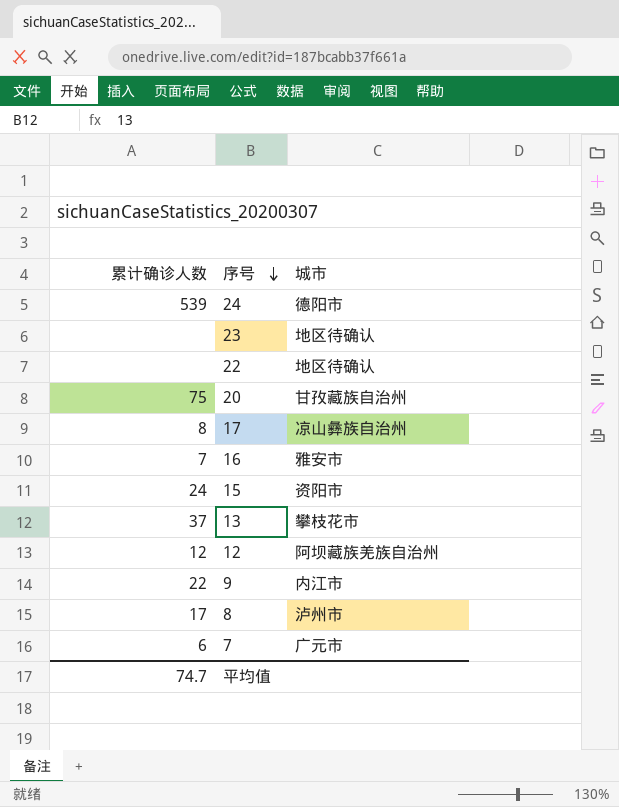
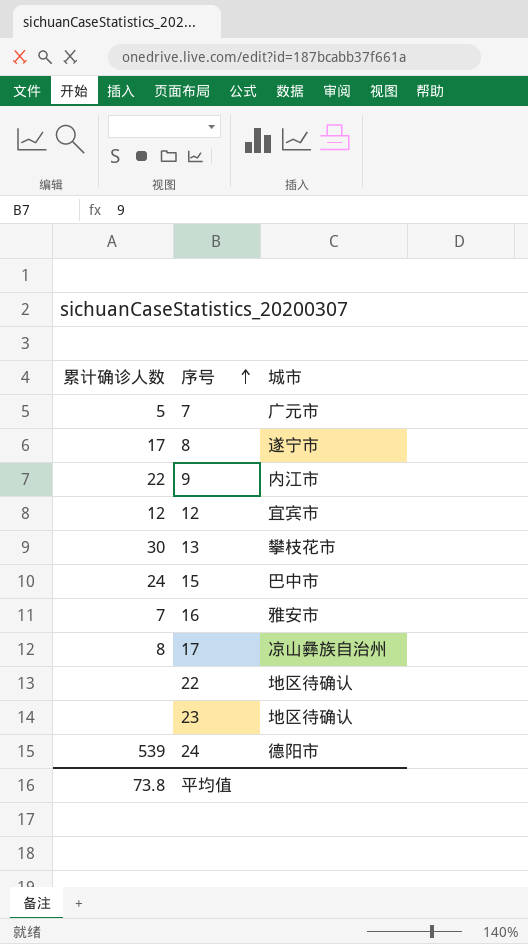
row order: 序号 descending -> 序号 ascending
row 20: 75 | 甘孜藏族自治州 -> none
7 | 累计确诊人数: 6 -> 5
8 | 城市: 泸州市 -> 遂宁市
12 | 城市: 阿坝藏族羌族自治州 -> 宜宾市
13 | 累计确诊人数: 37 -> 30
15 | 城市: 资阳市 -> 巴中市
平均值 | 累计确诊人数: 74.7 -> 73.8

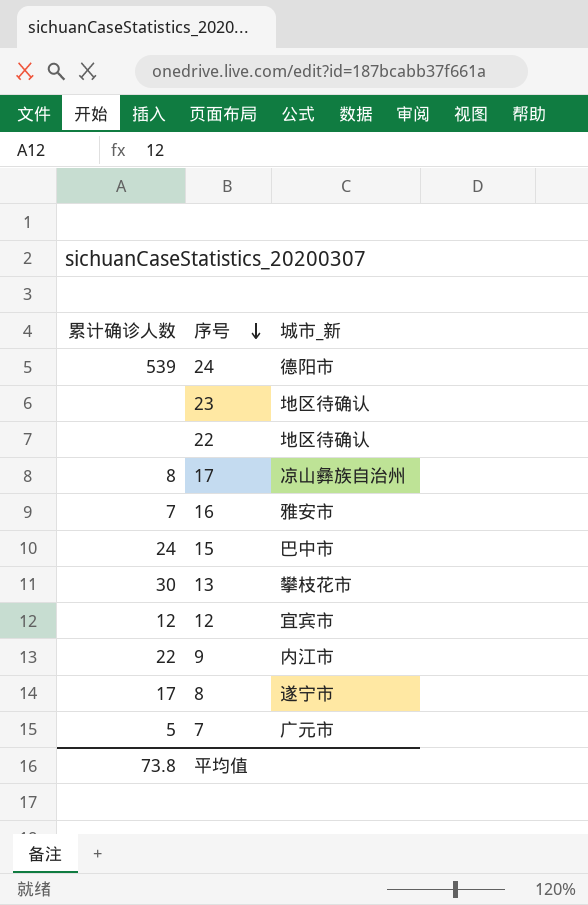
row order: 序号 ascending -> 序号 descending
column name: 城市 -> 城市_新

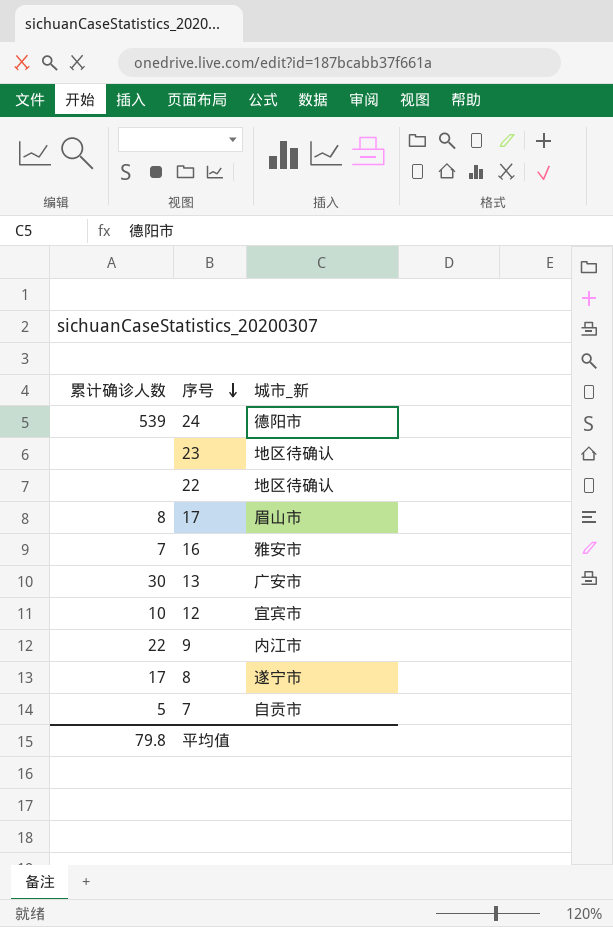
row 15: 24 | 巴中市 -> none
17 | 城市_新: 凉山彝族自治州 -> 眉山市
13 | 城市_新: 攀枝花市 -> 广安市
12 | 累计确诊人数: 12 -> 10
7 | 城市_新: 广元市 -> 自贡市
平均值 | 累计确诊人数: 73.8 -> 79.8

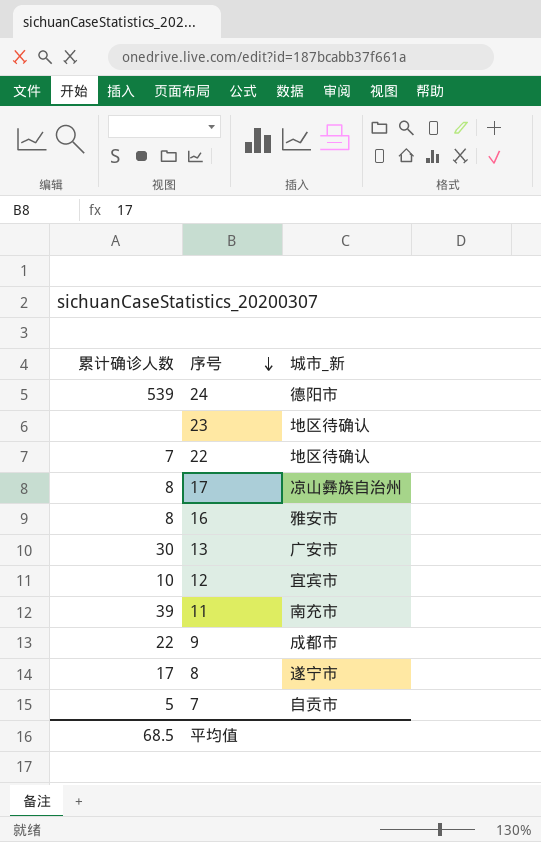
22 | 累计确诊人数: none -> 7
17 | 城市_新: 眉山市 -> 凉山彝族自治州
16 | 累计确诊人数: 7 -> 8
row 11: none -> 39 | 南充市
9 | 城市_新: 内江市 -> 成都市
平均值 | 累计确诊人数: 79.8 -> 68.5

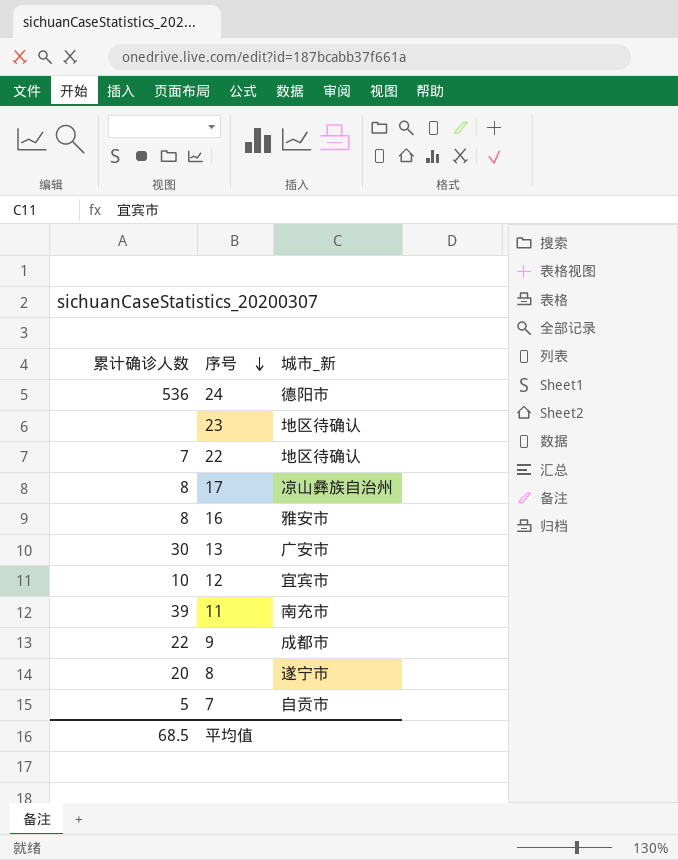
24 | 累计确诊人数: 539 -> 536
8 | 累计确诊人数: 17 -> 20

